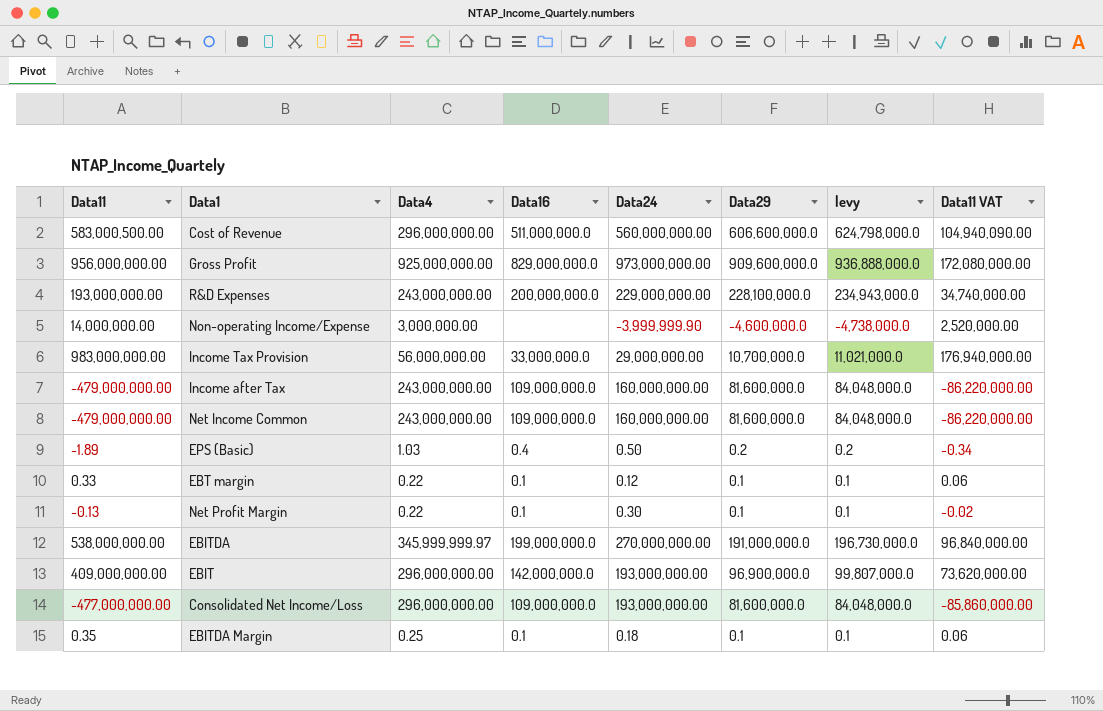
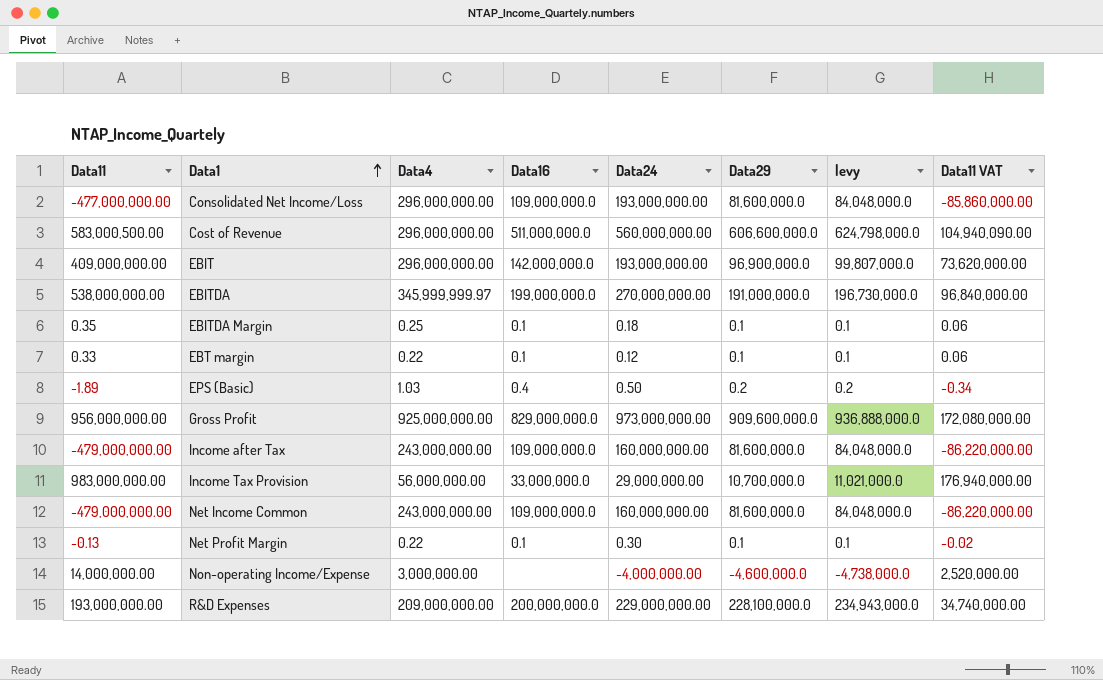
row order: none -> Data1 ascending
Non-operating Income/Expense | Data24: -3,999,999.90 -> -4,000,000.00
R&D Expenses | Data4: 243,000,000.00 -> 209,000,000.00

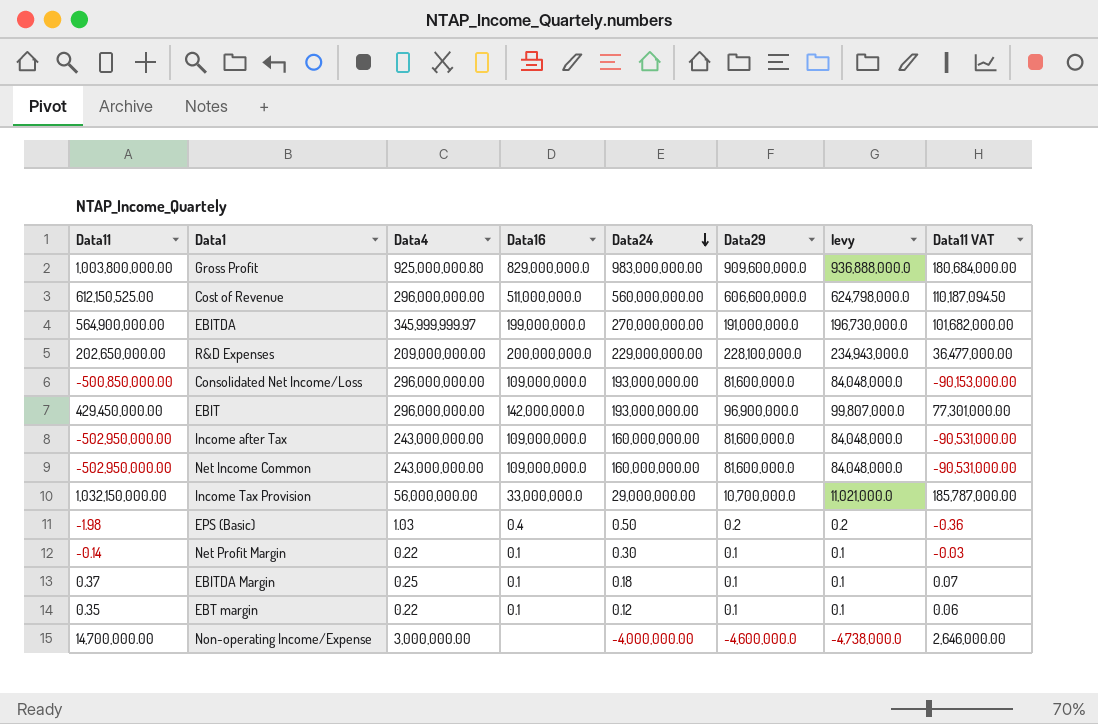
row order: Data1 ascending -> Data24 descending
Gross Profit | Data11: 956,000,000.00 -> 1,003,800,000.00
Gross Profit | Data4: 925,000,000.00 -> 925,000,000.80
Gross Profit | Data24: 973,000,000.00 -> 983,000,000.00
Gross Profit | Data11 VAT: 172,080,000.00 -> 180,684,000.00
Cost of Revenue | Data11: 583,000,500.00 -> 612,150,525.00
Cost of Revenue | Data11 VAT: 104,940,090.00 -> 110,187,094.50
EBITDA | Data11: 538,000,000.00 -> 564,900,000.00
EBITDA | Data11 VAT: 96,840,000.00 -> 101,682,000.00
R&D Expenses | Data11: 193,000,000.00 -> 202,650,000.00
R&D Expenses | Data11 VAT: 34,740,000.00 -> 36,477,000.00
Consolidated Net Income/Loss | Data11: -477,000,000.00 -> -500,850,000.00
Consolidated Net Income/Loss | Data11 VAT: -85,860,000.00 -> -90,153,000.00
EBIT | Data11: 409,000,000.00 -> 429,450,000.00
EBIT | Data11 VAT: 73,620,000.00 -> 77,301,000.00
Income after Tax | Data11: -479,000,000.00 -> -502,950,000.00
Income after Tax | Data11 VAT: -86,220,000.00 -> -90,531,000.00
Net Income Common | Data11: -479,000,000.00 -> -502,950,000.00
Net Income Common | Data11 VAT: -86,220,000.00 -> -90,531,000.00
Income Tax Provision | Data11: 983,000,000.00 -> 1,032,150,000.00
Income Tax Provision | Data11 VAT: 176,940,000.00 -> 185,787,000.00
EPS (Basic) | Data11: -1.89 -> -1.98
EPS (Basic) | Data11 VAT: -0.34 -> -0.36
Net Profit Margin | Data11: -0.13 -> -0.14
Net Profit Margin | Data11 VAT: -0.02 -> -0.03
EBITDA Margin | Data11: 0.35 -> 0.37
EBITDA Margin | Data11 VAT: 0.06 -> 0.07
EBT margin | Data11: 0.33 -> 0.35
Non-operating Income/Expense | Data11: 14,000,000.00 -> 14,700,000.00
Non-operating Income/Expense | Data11 VAT: 2,520,000.00 -> 2,646,000.00

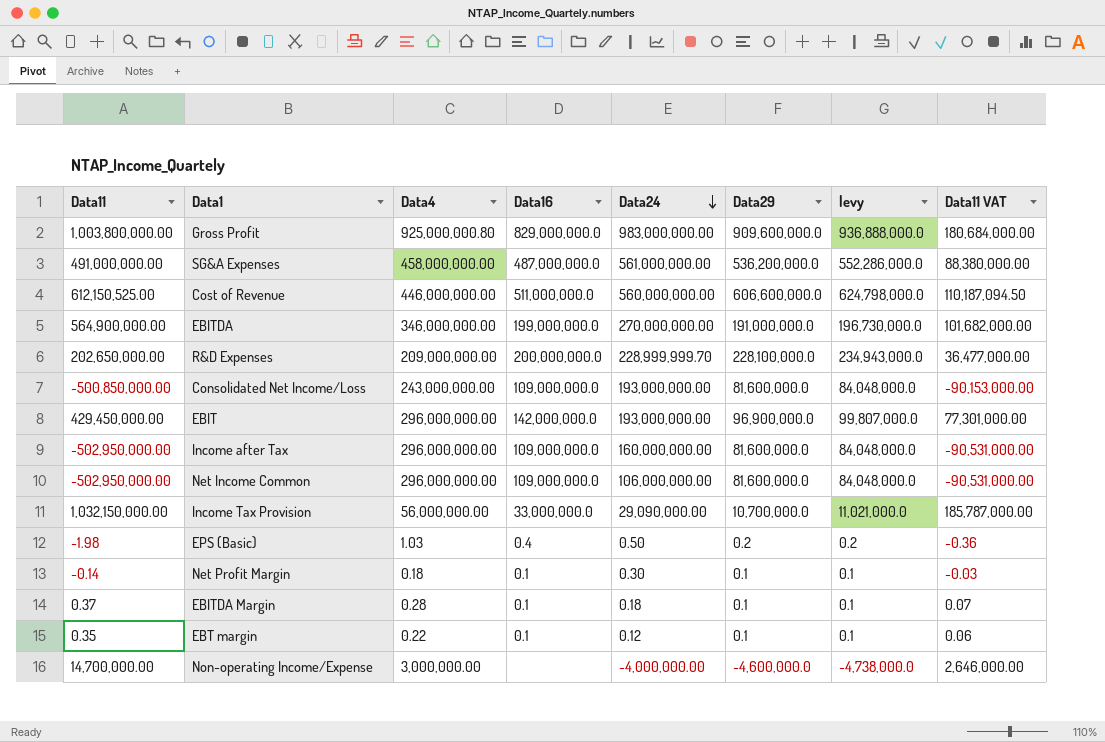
row SG&A Expenses: none -> 491,000,000.00 | 458,000,000.00 | 487,000,000.0 | 561,000,000.00 | 536,200,000.0 | 552,286,000.0 | 88,380,000.00
Cost of Revenue | Data4: 296,000,000.00 -> 446,000,000.00
EBITDA | Data4: 345,999,999.97 -> 346,000,000.00
R&D Expenses | Data24: 229,000,000.00 -> 228,999,999.70
Consolidated Net Income/Loss | Data4: 296,000,000.00 -> 243,000,000.00
Income after Tax | Data4: 243,000,000.00 -> 296,000,000.00
Net Income Common | Data4: 243,000,000.00 -> 296,000,000.00
Net Income Common | Data24: 160,000,000.00 -> 106,000,000.00
Income Tax Provision | Data24: 29,000,000.00 -> 29,090,000.00
Net Profit Margin | Data4: 0.22 -> 0.18
EBITDA Margin | Data4: 0.25 -> 0.28

